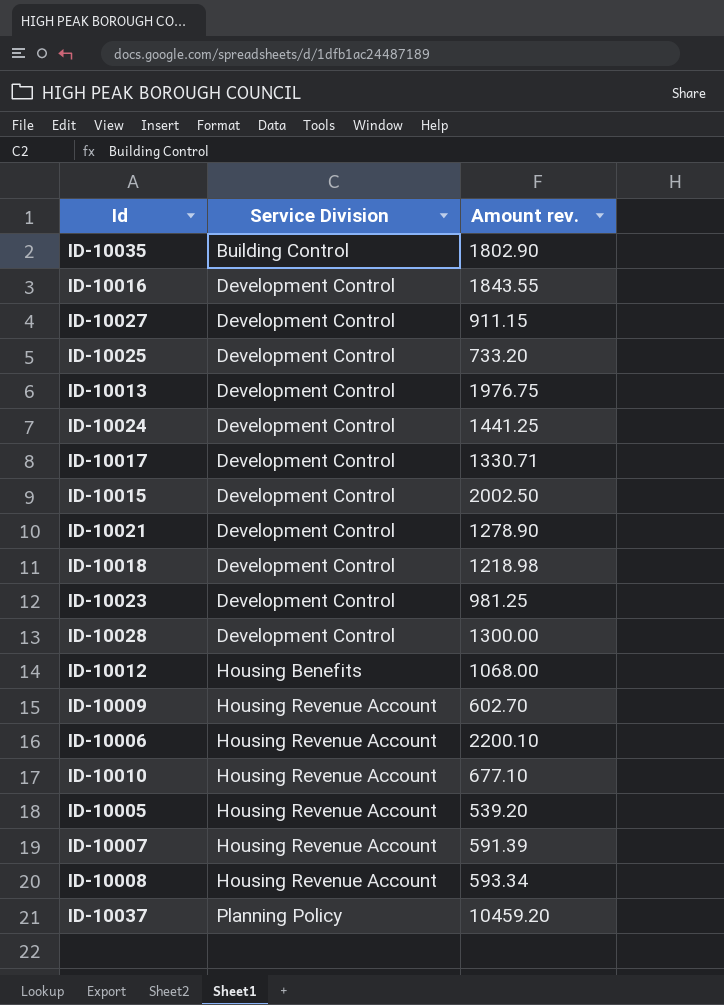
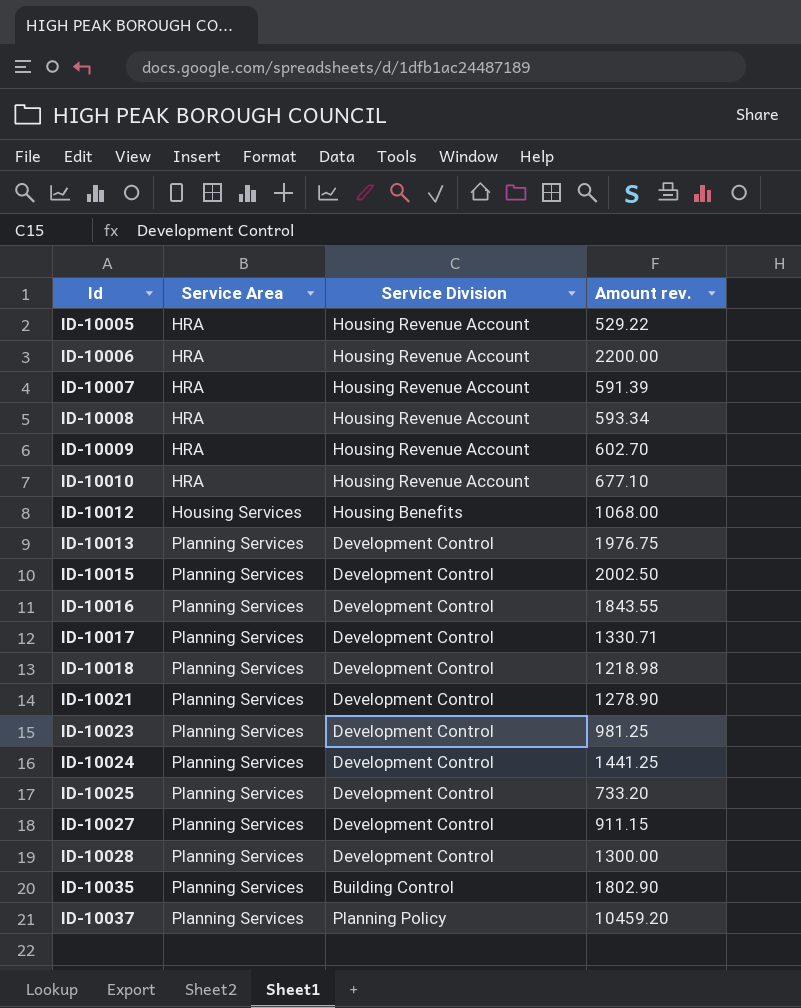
row order: Service Division ascending -> Id ascending
column Service Area | position: none -> 2
ID-10005 | Amount rev.: 539.20 -> 529.22
ID-10006 | Amount rev.: 2200.10 -> 2200.00

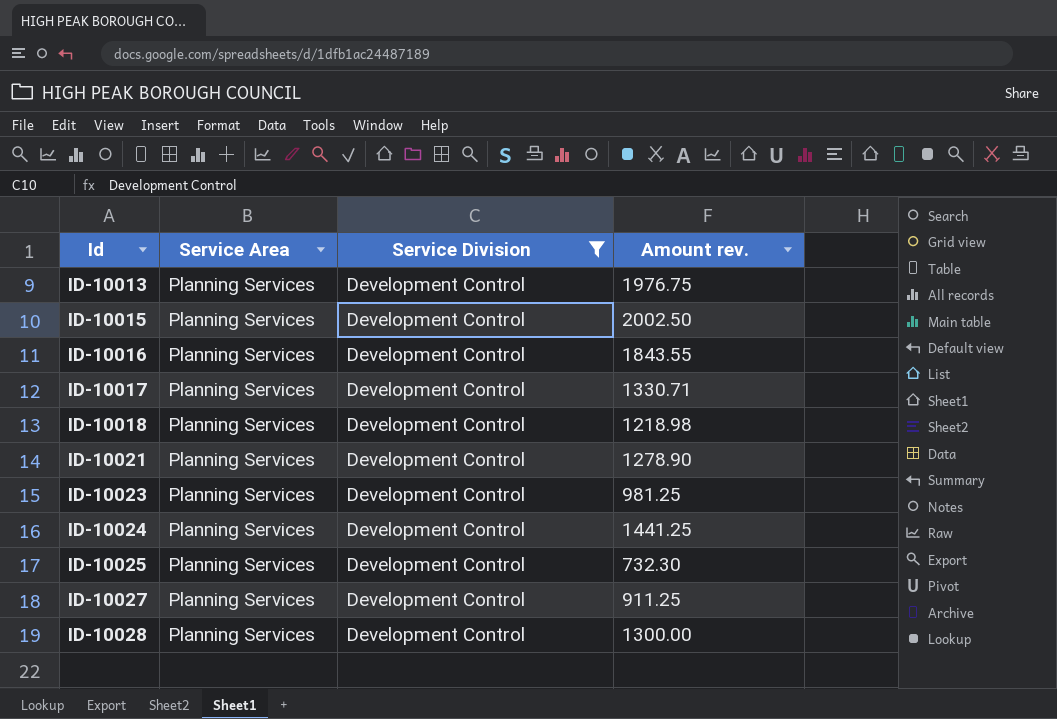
filter: none -> Service Division = Development Control
ID-10025 | Amount rev.: 733.20 -> 732.30
ID-10027 | Amount rev.: 911.15 -> 911.25

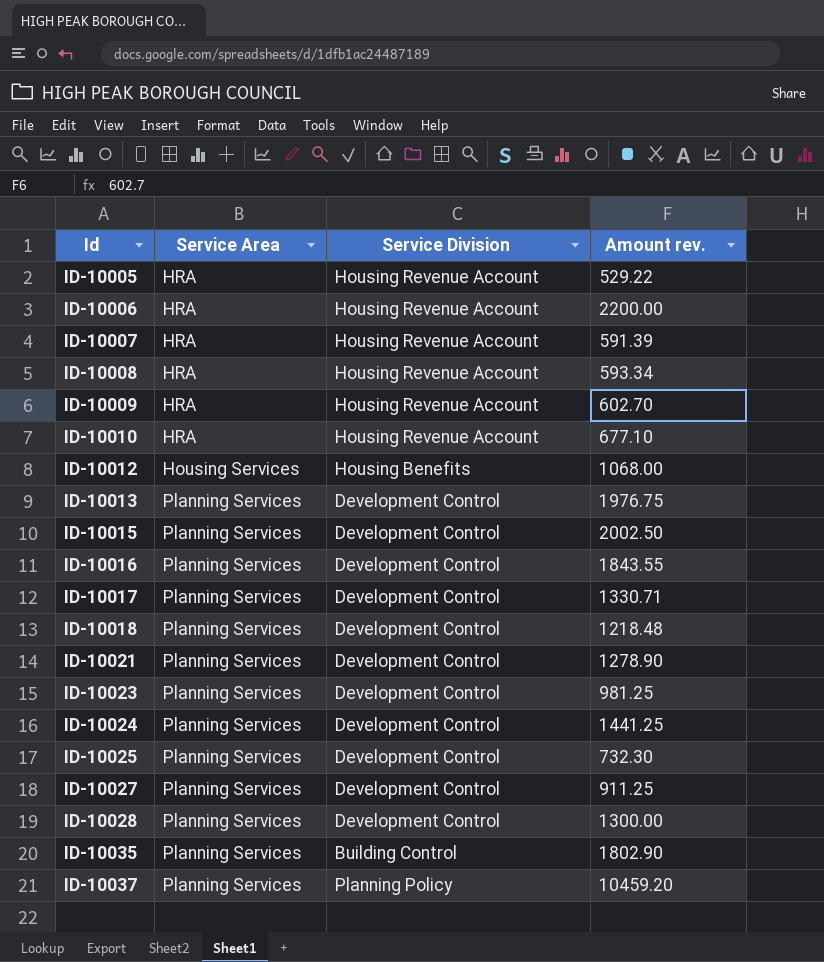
filter: Service Division = Development Control -> none
ID-10018 | Amount rev.: 1218.98 -> 1218.48

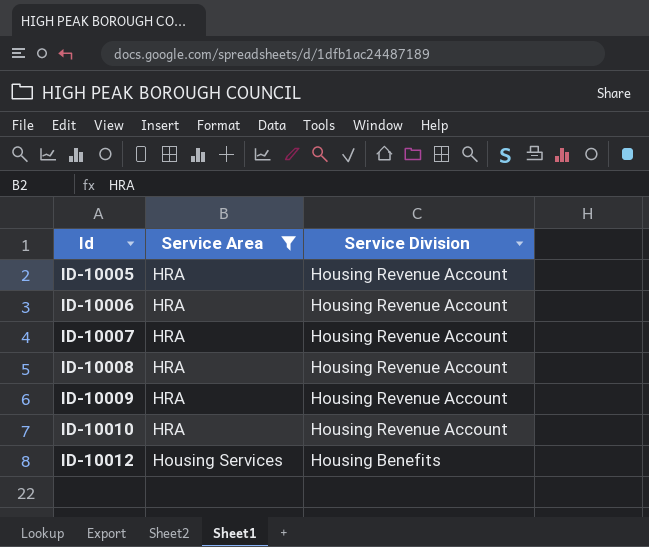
filter: none -> Service Area != Planning Services
column Amount rev. | position: 4 -> none

